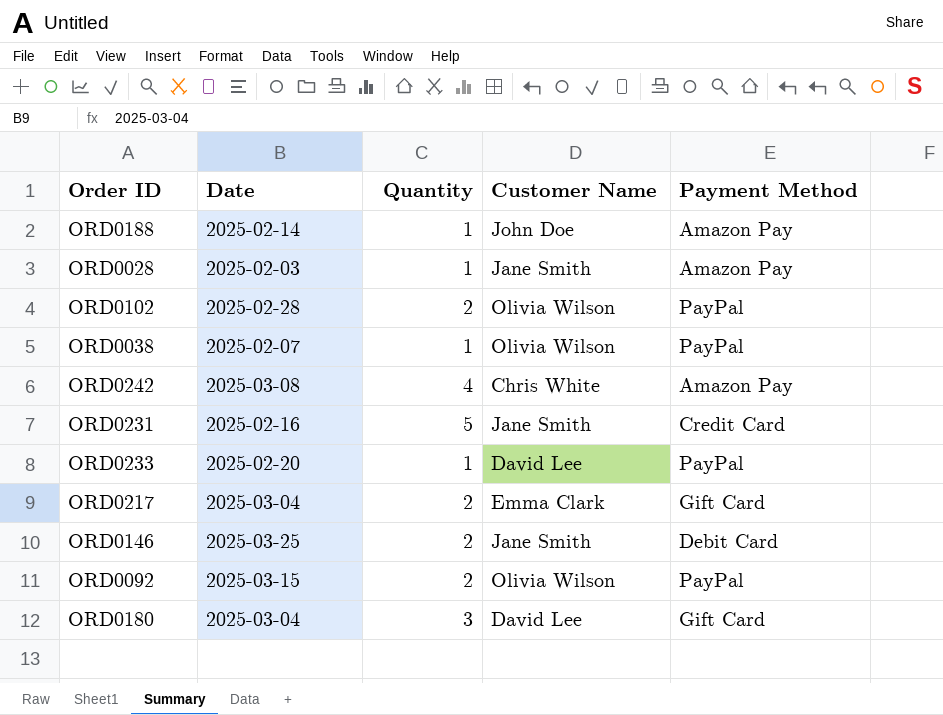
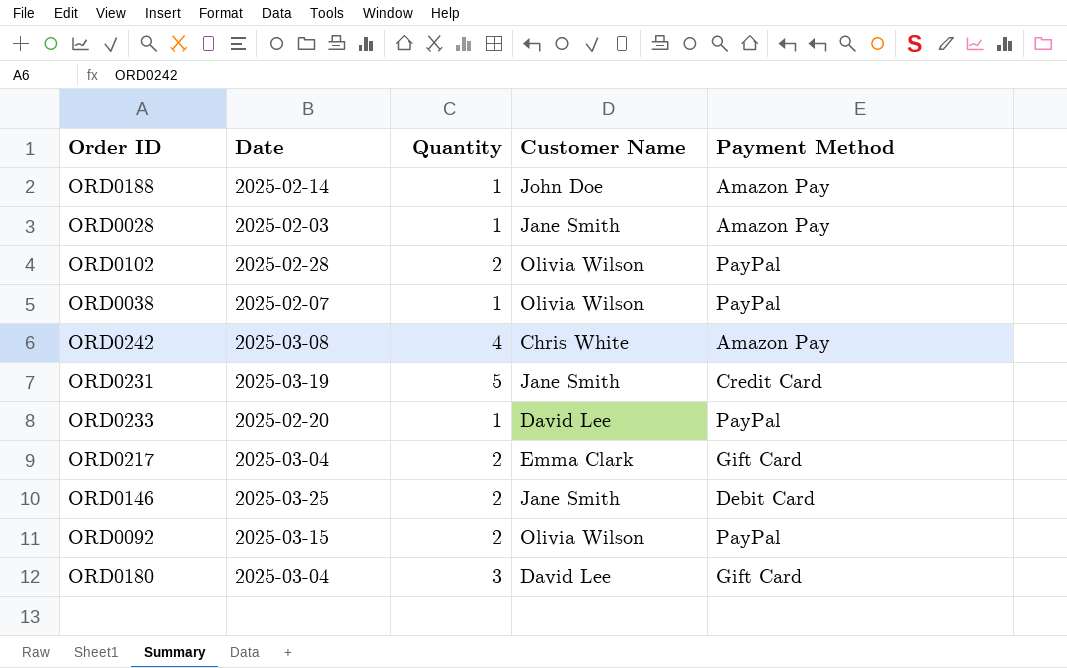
ORD0231 | Date: 2025-02-16 -> 2025-03-19

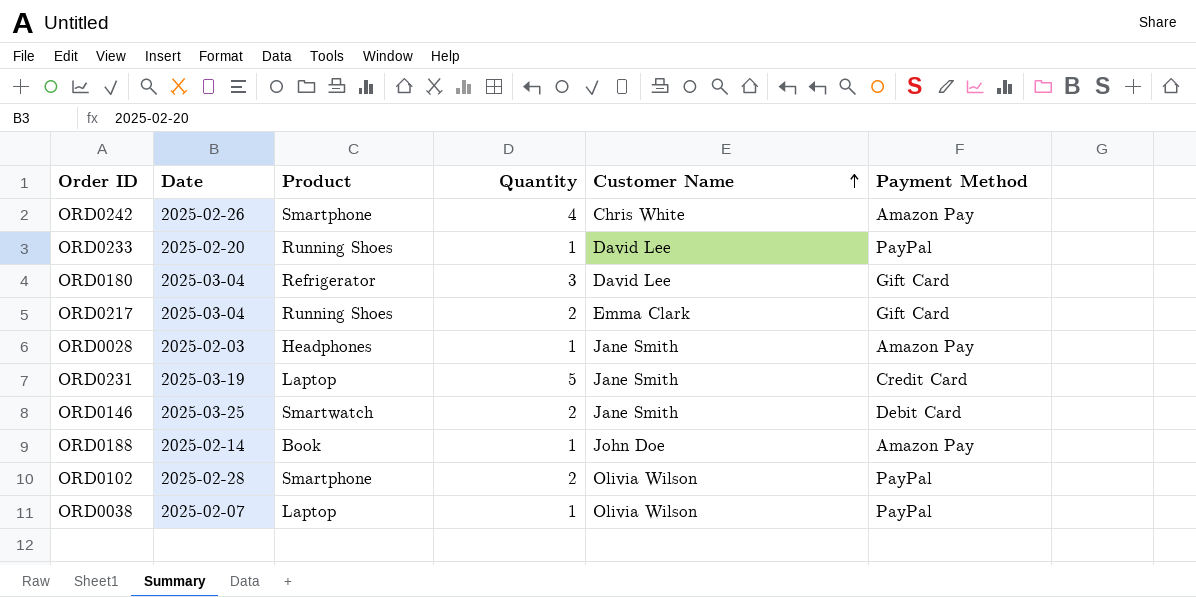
row order: none -> Customer Name ascending
column Product | position: none -> 3
row ORD0092: 2025-03-15 | 2 | Olivia Wilson | PayPal -> none
ORD0242 | Date: 2025-03-08 -> 2025-02-26

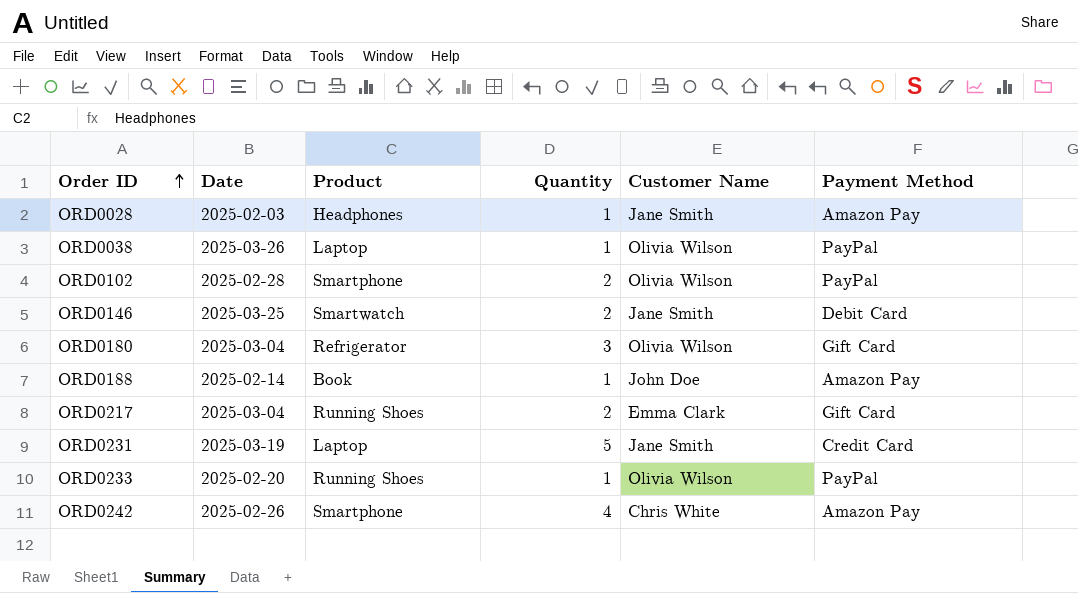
row order: Customer Name ascending -> Order ID ascending
ORD0038 | Date: 2025-02-07 -> 2025-03-26
ORD0180 | Customer Name: David Lee -> Olivia Wilson
ORD0233 | Customer Name: David Lee -> Olivia Wilson

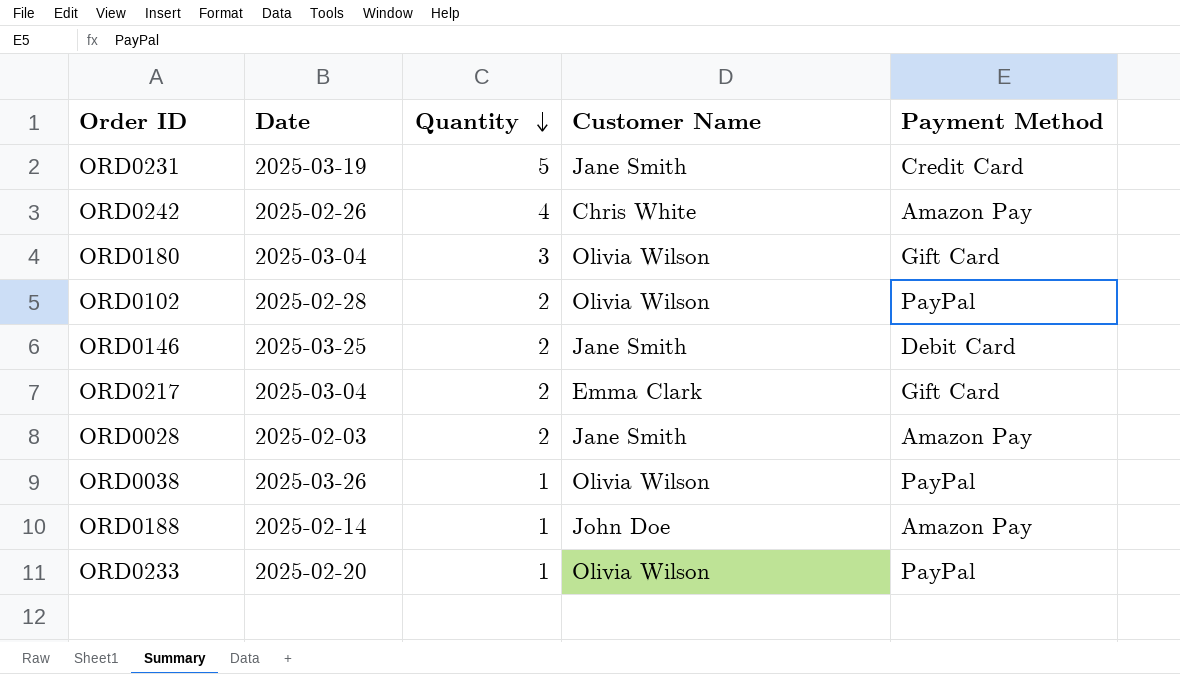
row order: Order ID ascending -> Quantity descending
column Product | position: 3 -> none
ORD0028 | Quantity: 1 -> 2

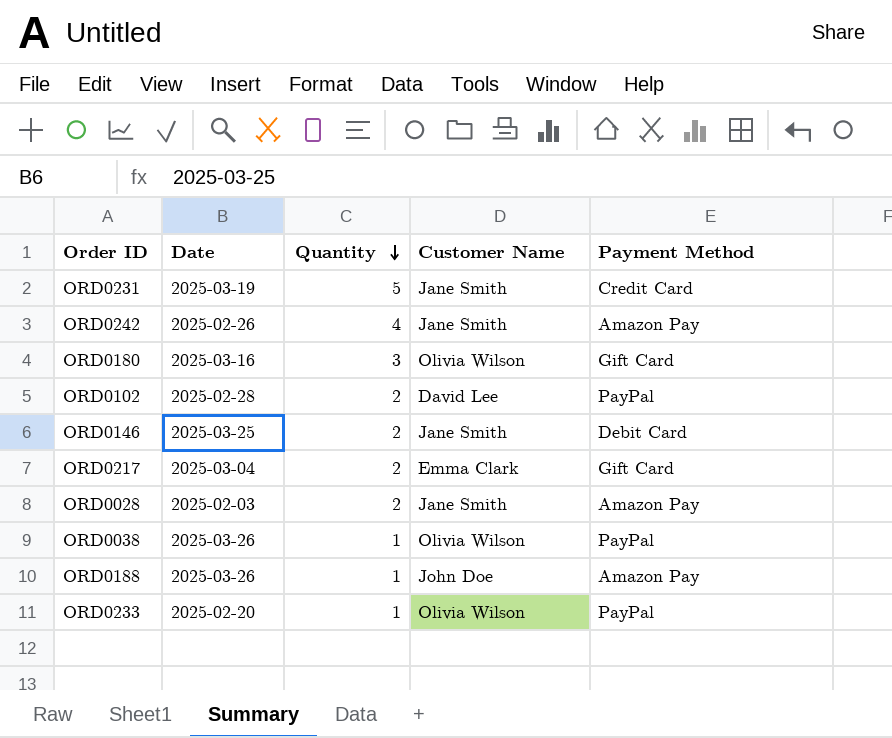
ORD0242 | Customer Name: Chris White -> Jane Smith
ORD0180 | Date: 2025-03-04 -> 2025-03-16
ORD0102 | Customer Name: Olivia Wilson -> David Lee
ORD0188 | Date: 2025-02-14 -> 2025-03-26

